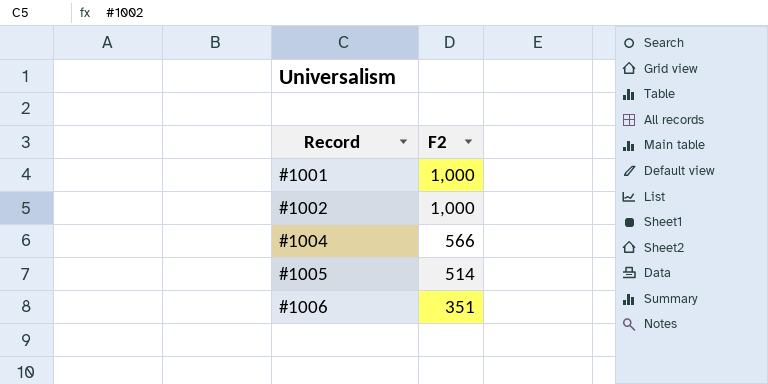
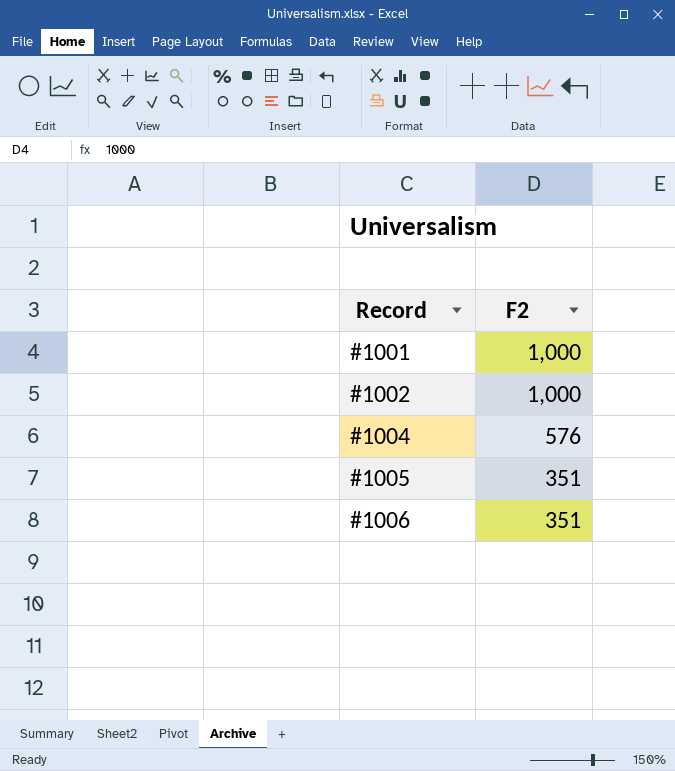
#1004 | F2: 566 -> 576
#1005 | F2: 514 -> 351

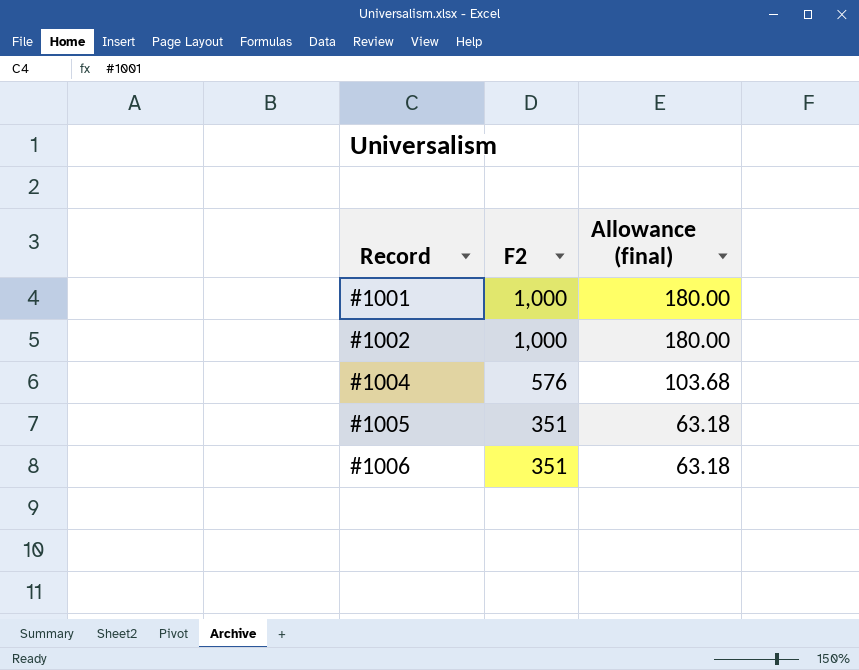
column Allowance (final) | formula: none -> [F2] * 0.18

